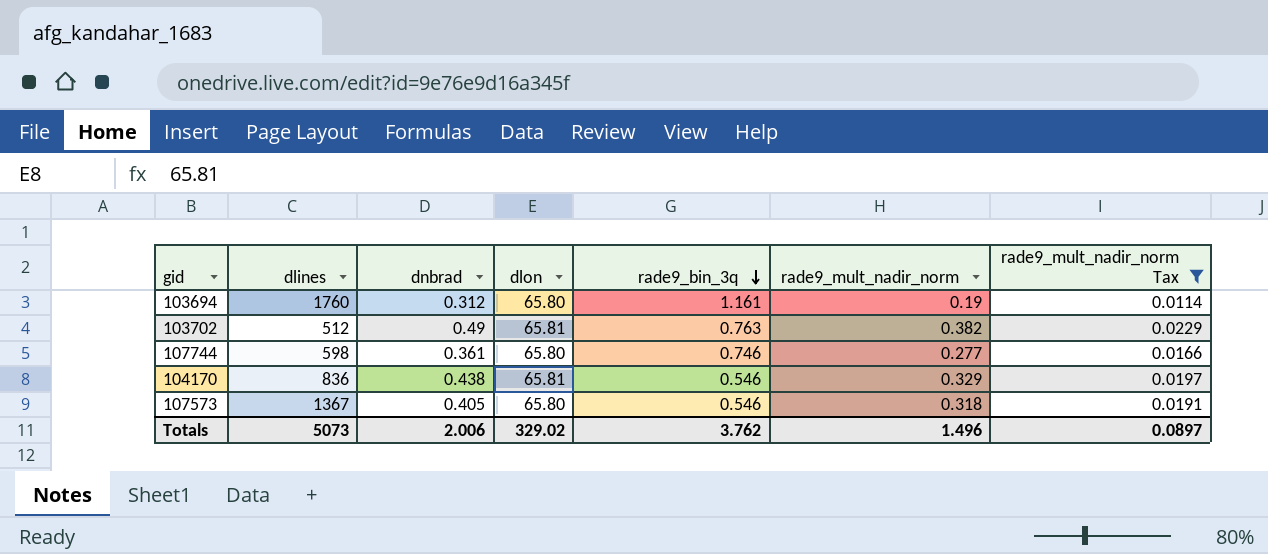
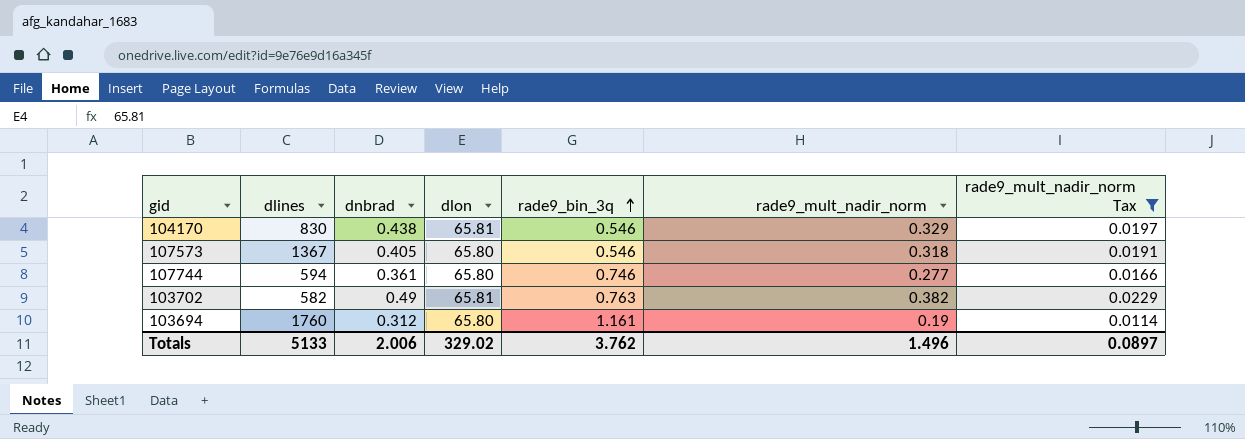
row order: rade9_bin_3q descending -> rade9_bin_3q ascending
104170 | dlines: 836 -> 830
107744 | dlines: 598 -> 594
103702 | dlines: 512 -> 582
Totals | dlines: 5073 -> 5133

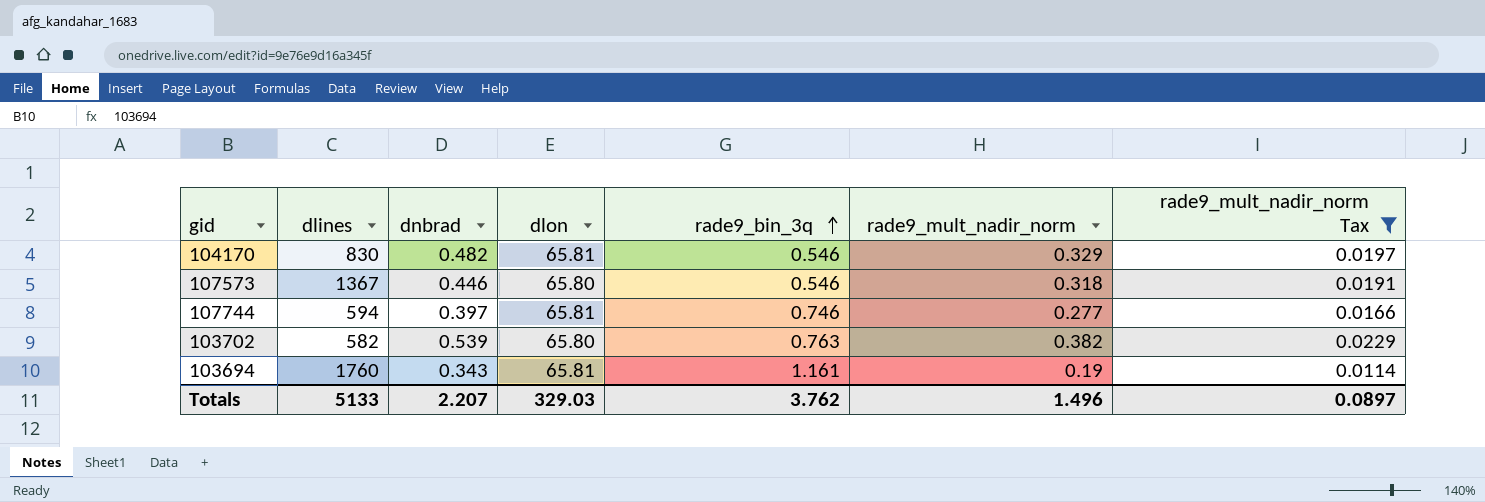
104170 | dnbrad: 0.438 -> 0.482
107573 | dnbrad: 0.405 -> 0.446
107744 | dnbrad: 0.361 -> 0.397
107744 | dlon: 65.80 -> 65.81
103702 | dnbrad: 0.49 -> 0.539
103702 | dlon: 65.81 -> 65.80
103694 | dnbrad: 0.312 -> 0.343
103694 | dlon: 65.80 -> 65.81
Totals | dnbrad: 2.006 -> 2.207
Totals | dlon: 329.02 -> 329.03

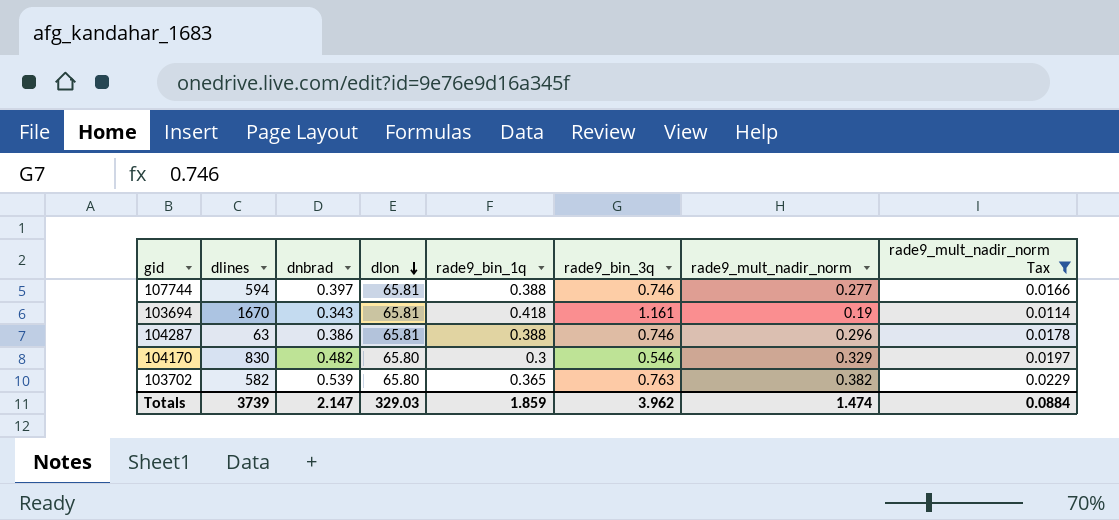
row order: rade9_bin_3q ascending -> dlon descending
column rade9_bin_1q | position: none -> 5
row 107573: 1367 | 0.446 | 65.80 | 0.546 | 0.318 | 0.0191 -> none
103694 | dlines: 1760 -> 1670
row 104287: none -> 63 | 0.386 | 65.81 | 0.388 | 0.746 | 0.296 | 0.0178
104170 | dlon: 65.81 -> 65.80
Totals | dlines: 5133 -> 3739
Totals | dnbrad: 2.207 -> 2.147
Totals | rade9_bin_3q: 3.762 -> 3.962
Totals | rade9_mult_nadir_norm: 1.496 -> 1.474
Totals | rade9_mult_nadir_norm Tax: 0.0897 -> 0.0884

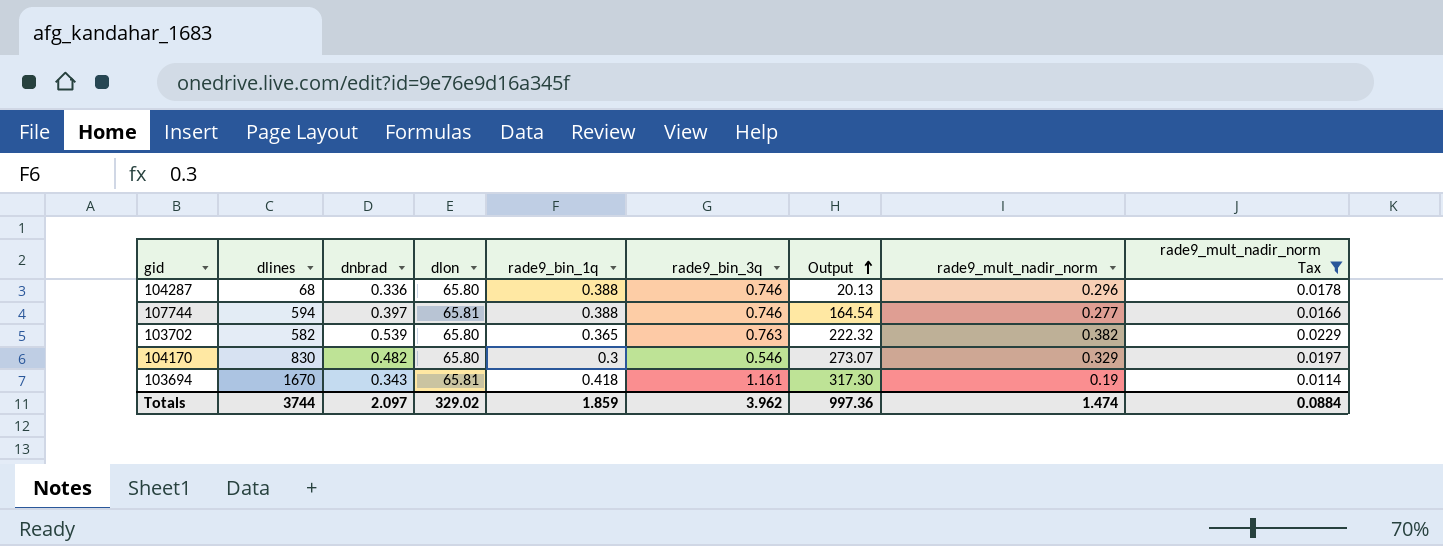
row order: dlon descending -> Output ascending
column Output | formula: none -> [dlines] * [rade9_mult_nadir_norm]
104287 | dlines: 63 -> 68
104287 | dnbrad: 0.386 -> 0.336
104287 | dlon: 65.81 -> 65.80
Totals | dlines: 3739 -> 3744
Totals | dnbrad: 2.147 -> 2.097
Totals | dlon: 329.03 -> 329.02

